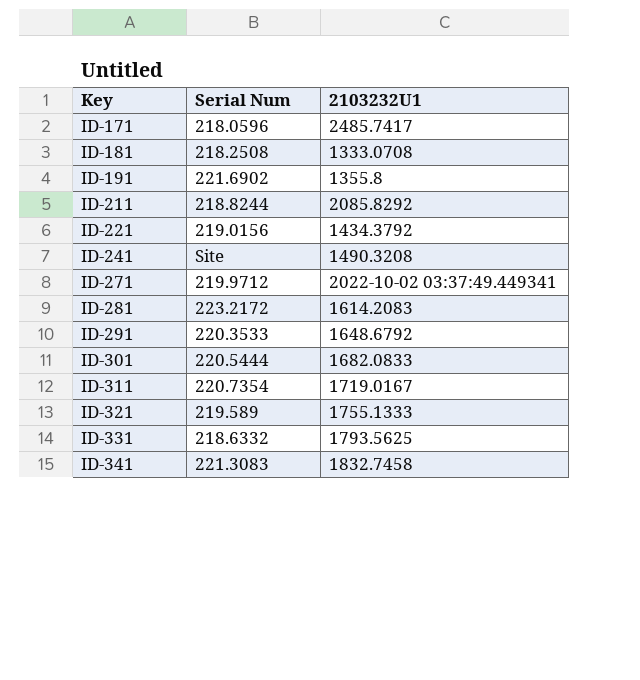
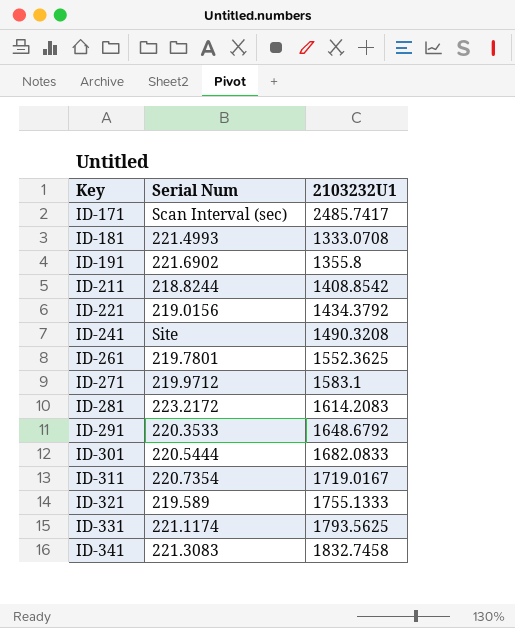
ID-171 | Serial Num: 218.0596 -> Scan Interval (sec)
ID-181 | Serial Num: 218.2508 -> 221.4993
ID-211 | 2103232U1: 2085.8292 -> 1408.8542
row ID-261: none -> 219.7801 | 1552.3625
ID-271 | 2103232U1: 2022-10-02 03:37:49.449341 -> 1583.1
ID-331 | Serial Num: 218.6332 -> 221.1174

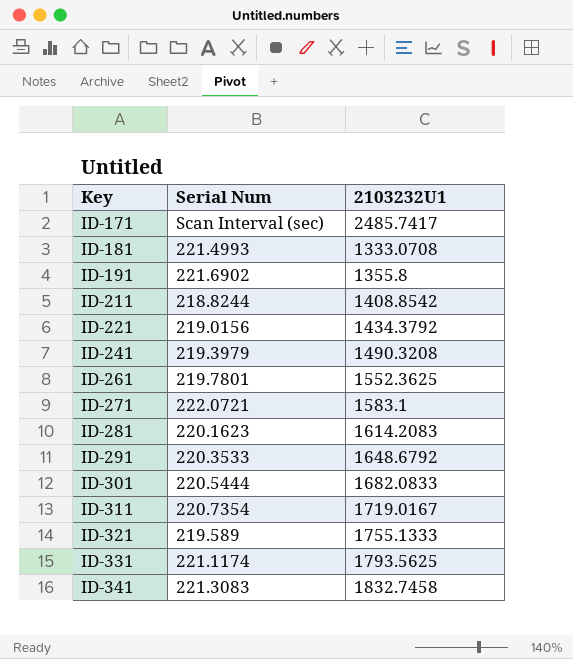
ID-241 | Serial Num: Site -> 219.3979
ID-271 | Serial Num: 219.9712 -> 222.0721
ID-281 | Serial Num: 223.2172 -> 220.1623

